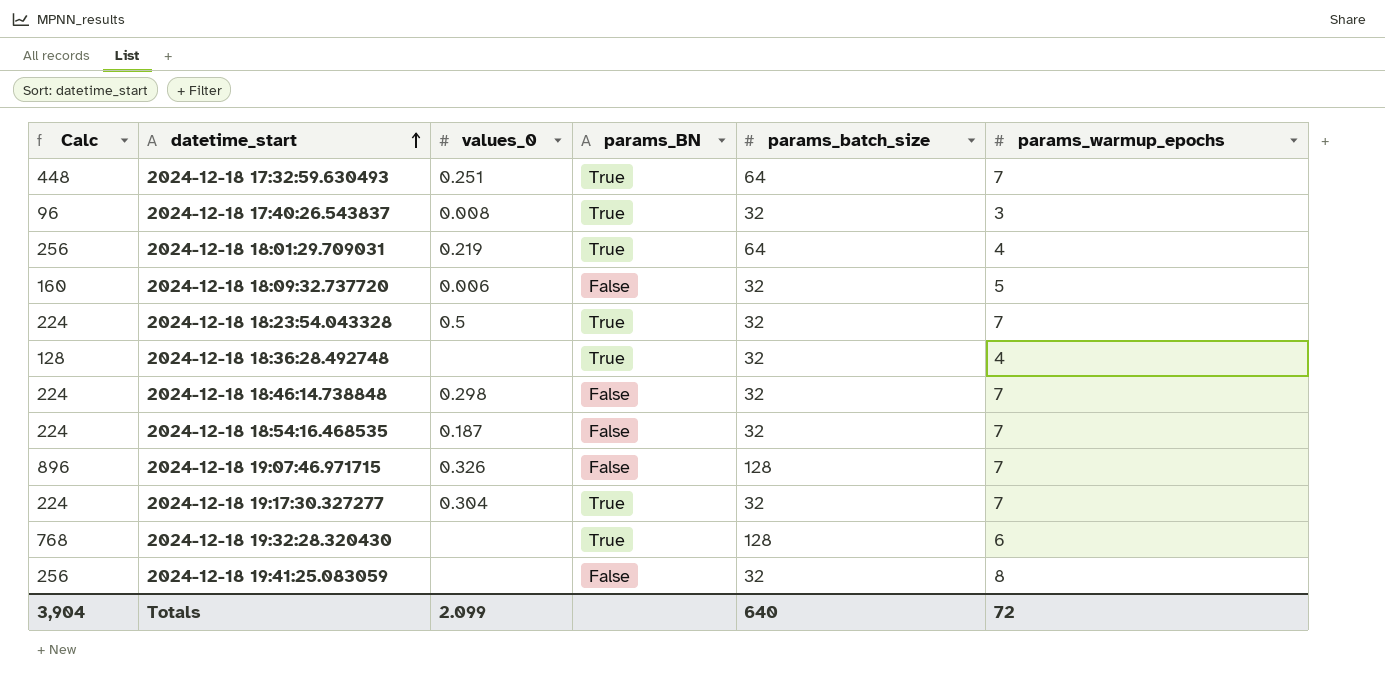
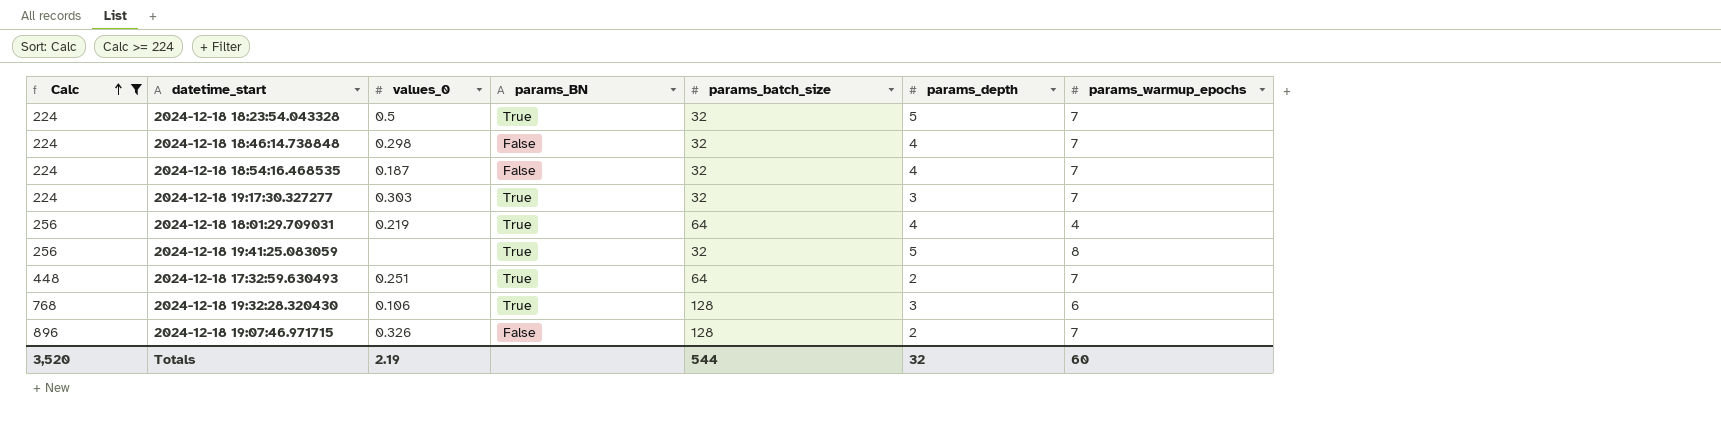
filter: none -> Calc >= 224
row order: datetime_start ascending -> Calc ascending
column params_depth | position: none -> 6
2024-12-18 19:17:30.327277 | values_0: 0.304 -> 0.303
2024-12-18 19:41:25.083059 | params_BN: False -> True
2024-12-18 19:32:28.320430 | values_0: none -> 0.106
Totals | Calc: 3,904 -> 3,520
Totals | values_0: 2.099 -> 2.19
Totals | params_batch_size: 640 -> 544
Totals | params_warmup_epochs: 72 -> 60

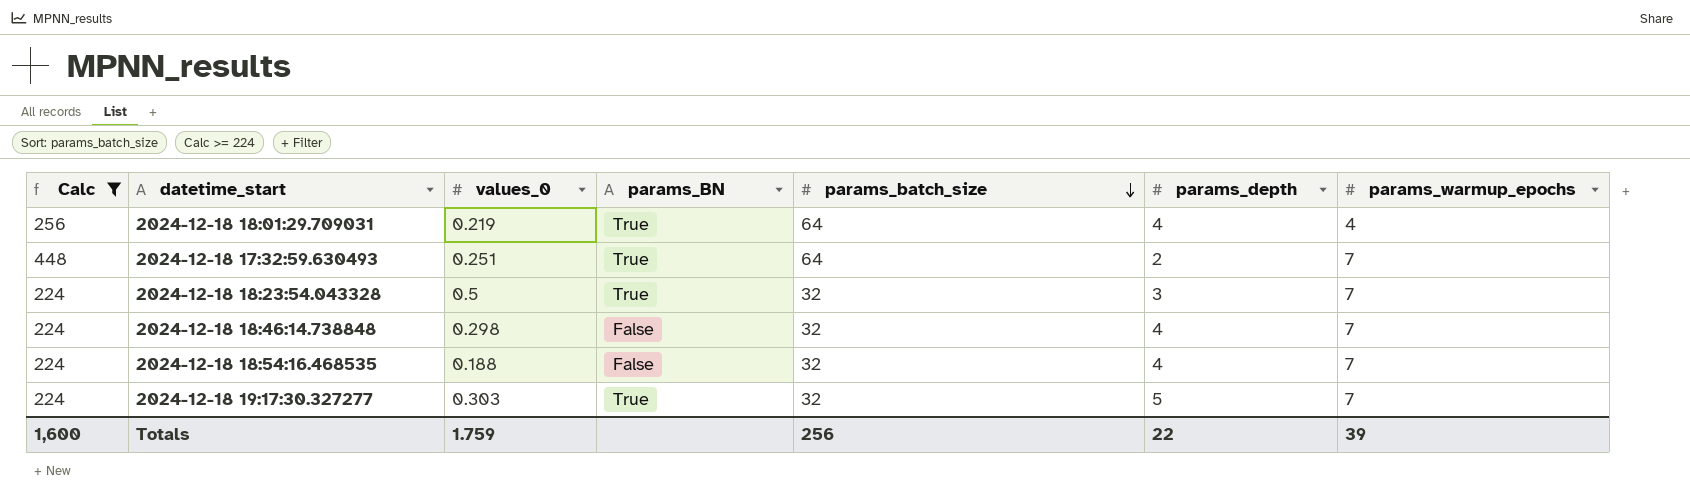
row order: Calc ascending -> params_batch_size descending
row 2024-12-18 19:41:25.083059: 256 | none | True | 32 | 5 | 8 -> none
row 2024-12-18 19:32:28.320430: 768 | 0.106 | True | 128 | 3 | 6 -> none
row 2024-12-18 19:07:46.971715: 896 | 0.326 | False | 128 | 2 | 7 -> none
2024-12-18 18:23:54.043328 | params_depth: 5 -> 3
2024-12-18 18:54:16.468535 | values_0: 0.187 -> 0.188
2024-12-18 19:17:30.327277 | params_depth: 3 -> 5
Totals | Calc: 3,520 -> 1,600
Totals | values_0: 2.19 -> 1.759
Totals | params_batch_size: 544 -> 256
Totals | params_depth: 32 -> 22
Totals | params_warmup_epochs: 60 -> 39

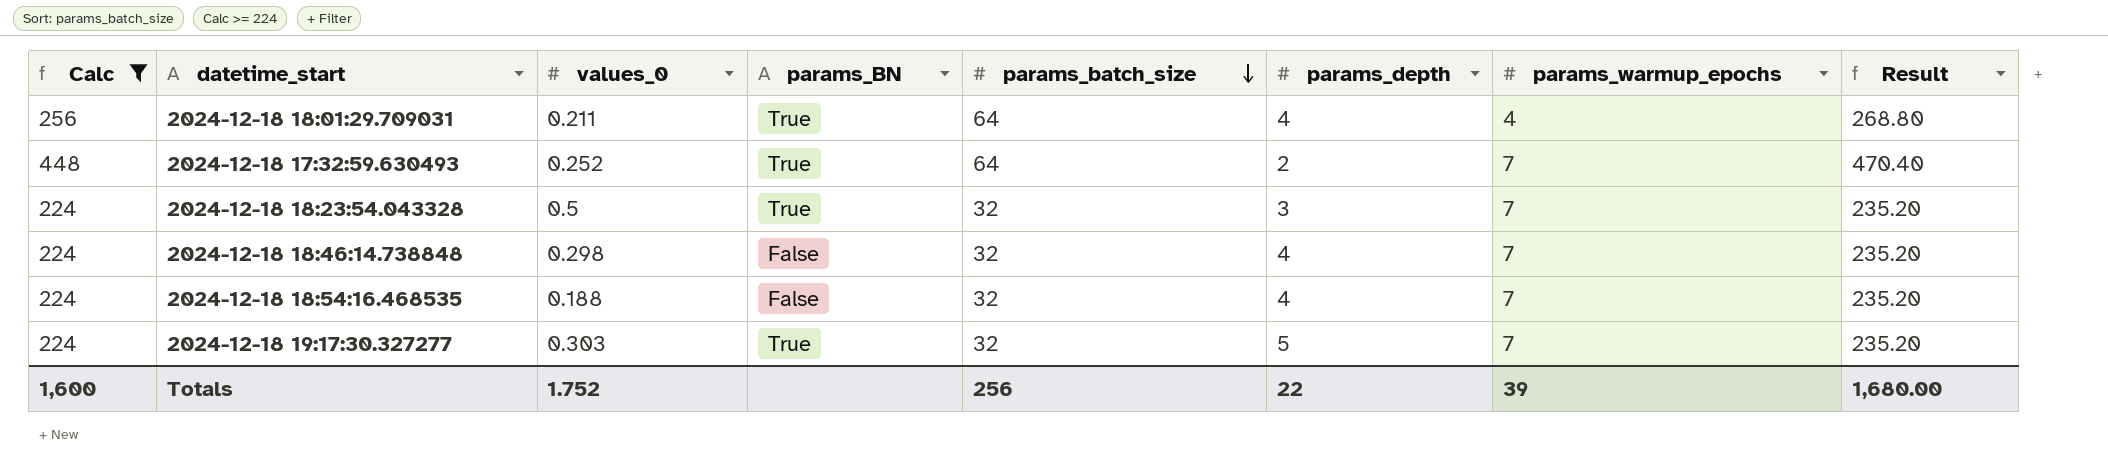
column Result | formula: none -> [Calc] * 1.05
2024-12-18 18:01:29.709031 | values_0: 0.219 -> 0.211
2024-12-18 17:32:59.630493 | values_0: 0.251 -> 0.252
Totals | values_0: 1.759 -> 1.752

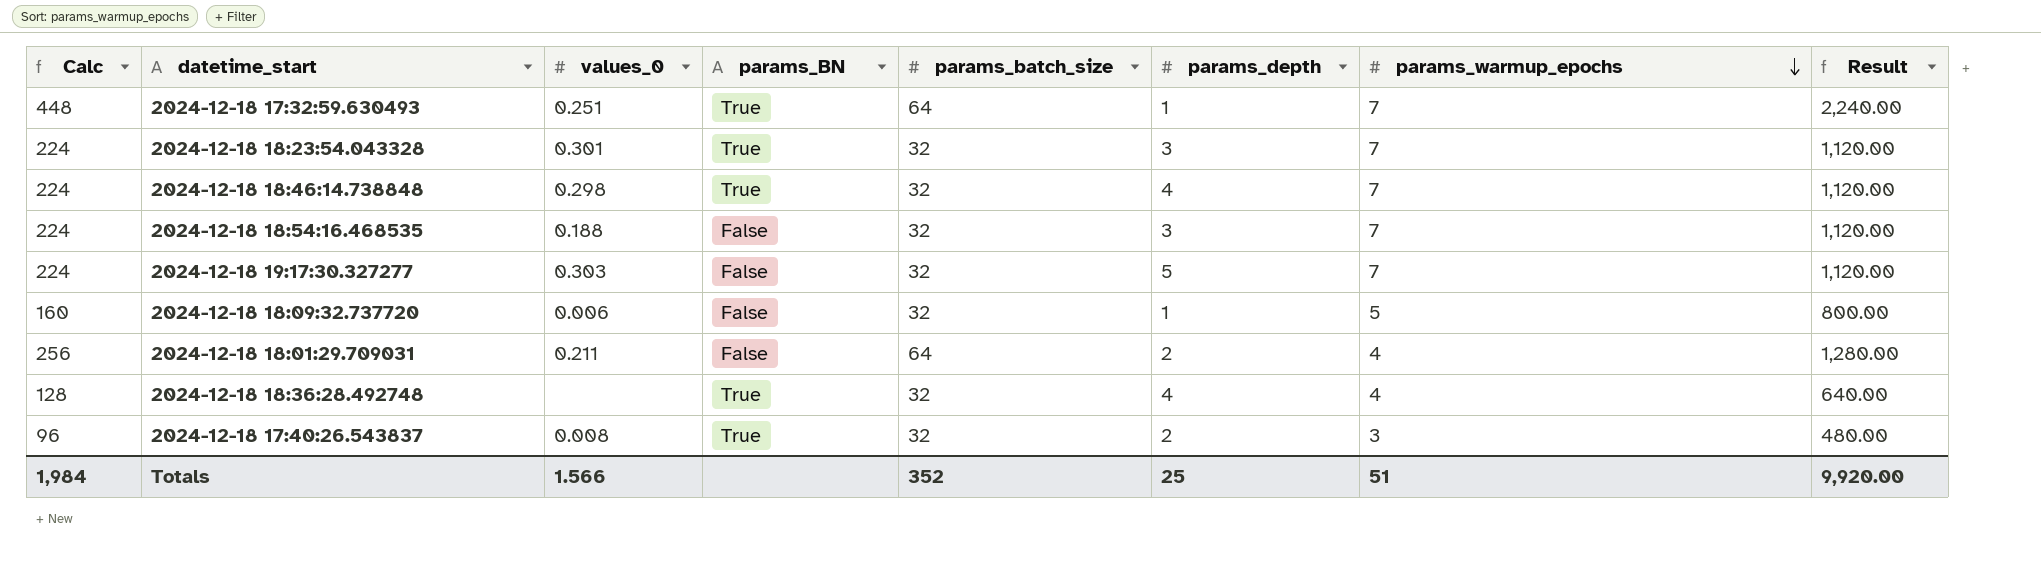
filter: Calc >= 224 -> none
row order: params_batch_size descending -> params_warmup_epochs descending
column Result | formula: [Calc] * 1.05 -> [Calc] * 5
2024-12-18 17:32:59.630493 | values_0: 0.252 -> 0.251
2024-12-18 17:32:59.630493 | params_depth: 2 -> 1
2024-12-18 18:23:54.043328 | values_0: 0.5 -> 0.301
2024-12-18 18:46:14.738848 | params_BN: False -> True
2024-12-18 18:54:16.468535 | params_depth: 4 -> 3
2024-12-18 19:17:30.327277 | params_BN: True -> False
2024-12-18 18:01:29.709031 | params_BN: True -> False
2024-12-18 18:01:29.709031 | params_depth: 4 -> 2
Totals | Calc: 1,600 -> 1,984
Totals | values_0: 1.752 -> 1.566
Totals | params_batch_size: 256 -> 352
Totals | params_depth: 22 -> 25
Totals | params_warmup_epochs: 39 -> 51
Totals | Result: 1,680.00 -> 9,920.00

